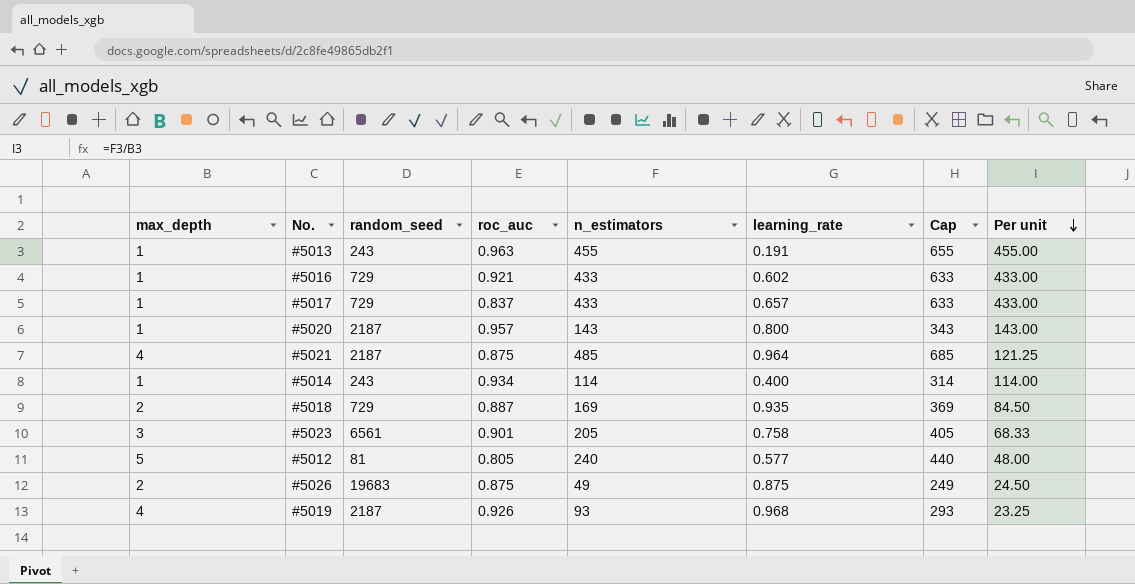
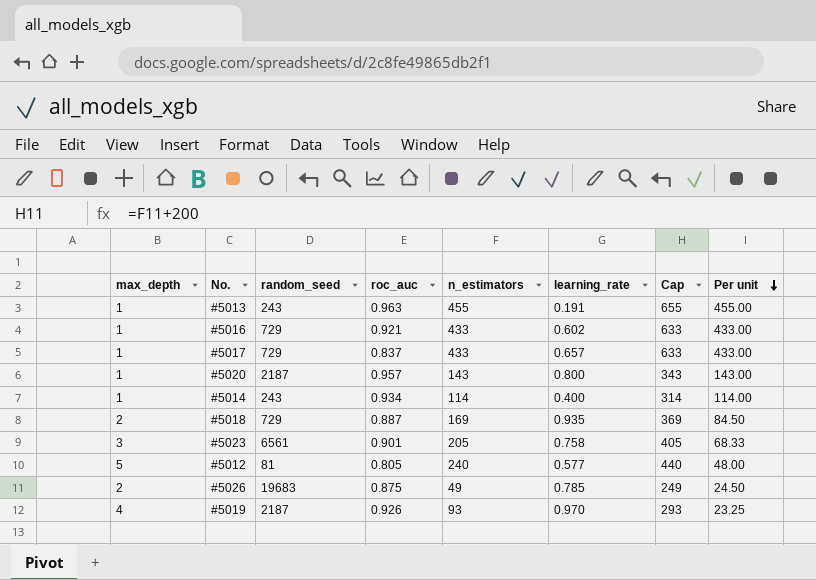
row #5021: 4 | 2187 | 0.875 | 485 | 0.964 | 685 | 121.25 -> none
#5026 | learning_rate: 0.875 -> 0.785
#5019 | learning_rate: 0.968 -> 0.970

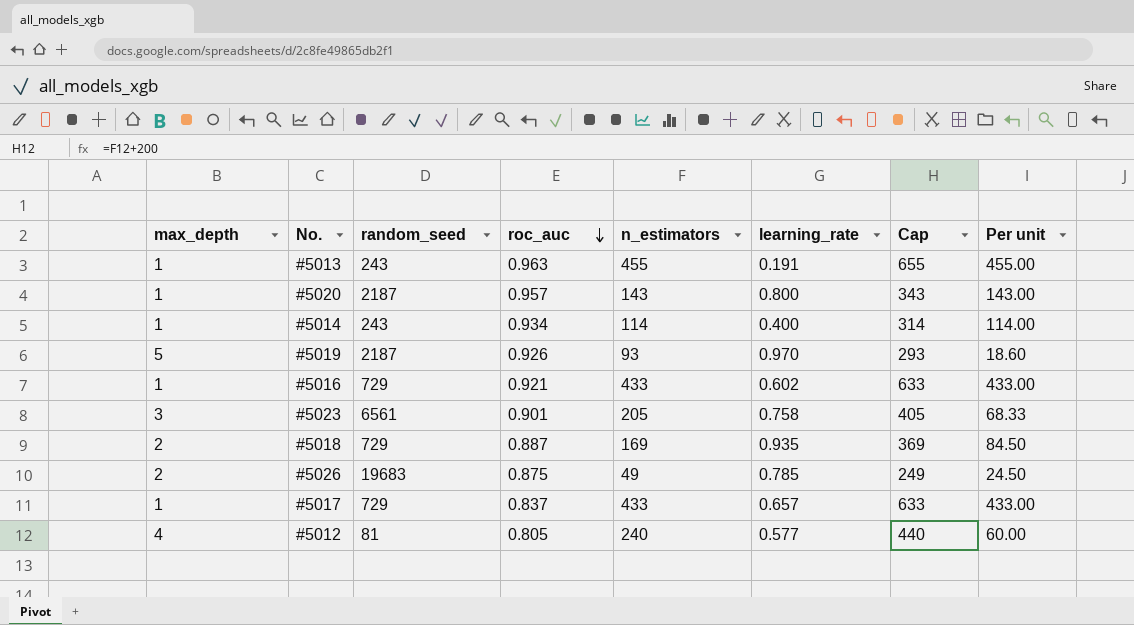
row order: Per unit descending -> roc_auc descending
#5019 | max_depth: 4 -> 5
#5019 | Per unit: 23.25 -> 18.60
#5012 | max_depth: 5 -> 4
#5012 | Per unit: 48.00 -> 60.00

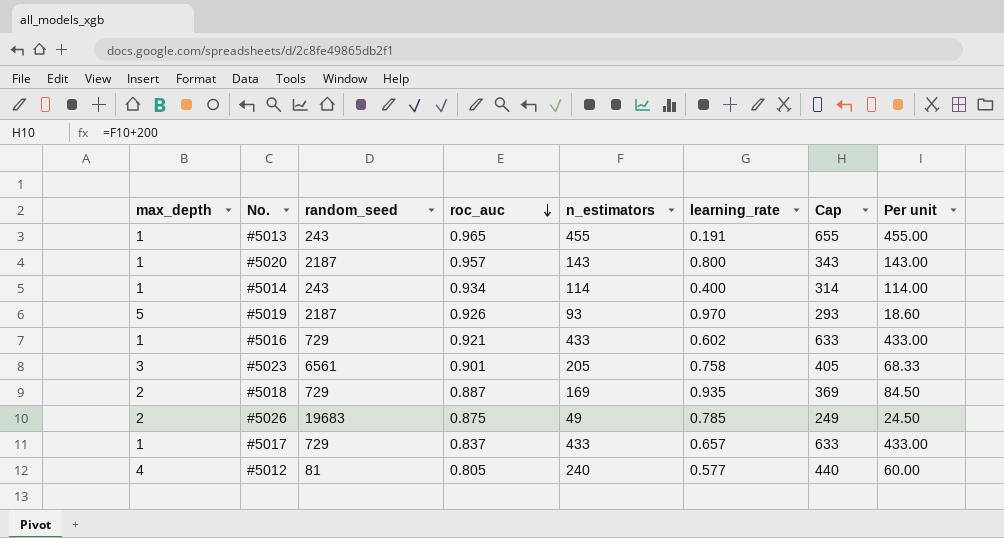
#5013 | roc_auc: 0.963 -> 0.965

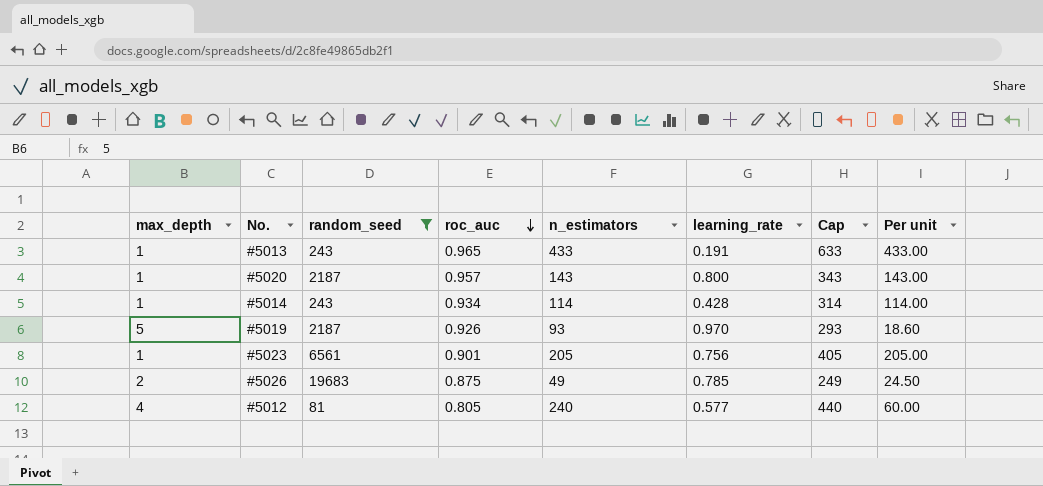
filter: none -> random_seed != 729
#5013 | n_estimators: 455 -> 433
#5013 | Cap: 655 -> 633
#5013 | Per unit: 455.00 -> 433.00
#5014 | learning_rate: 0.400 -> 0.428
#5023 | max_depth: 3 -> 1
#5023 | learning_rate: 0.758 -> 0.756
#5023 | Per unit: 68.33 -> 205.00

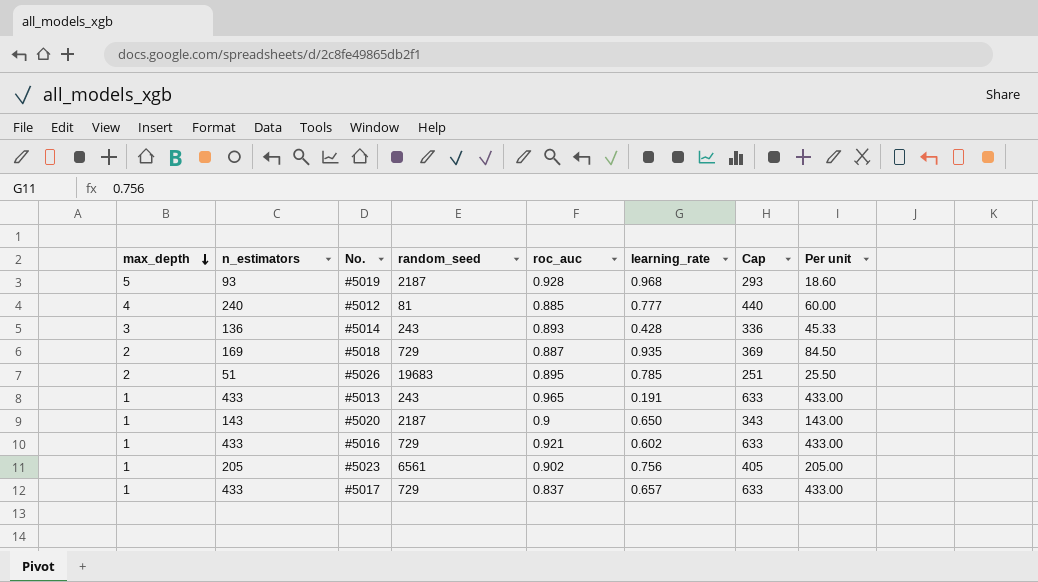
filter: random_seed != 729 -> none
row order: roc_auc descending -> max_depth descending
column n_estimators | position: 5 -> 2
#5019 | roc_auc: 0.926 -> 0.928
#5019 | learning_rate: 0.970 -> 0.968
#5012 | roc_auc: 0.805 -> 0.885
#5012 | learning_rate: 0.577 -> 0.777
#5014 | max_depth: 1 -> 3
#5014 | n_estimators: 114 -> 136
#5014 | roc_auc: 0.934 -> 0.893
#5014 | Cap: 314 -> 336
#5014 | Per unit: 114.00 -> 45.33
#5026 | n_estimators: 49 -> 51
#5026 | roc_auc: 0.875 -> 0.895
#5026 | Cap: 249 -> 251
#5026 | Per unit: 24.50 -> 25.50
#5020 | roc_auc: 0.957 -> 0.9
#5020 | learning_rate: 0.800 -> 0.650
#5023 | roc_auc: 0.901 -> 0.902

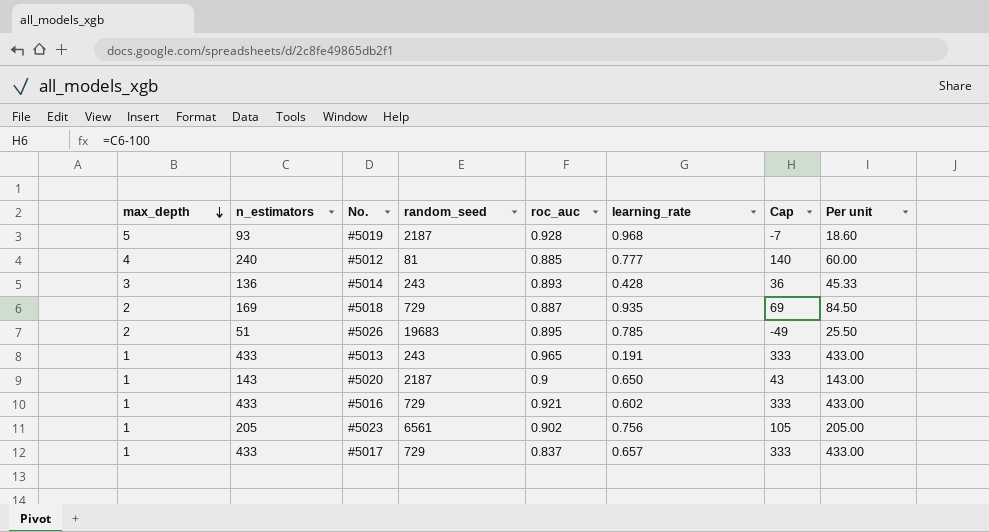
column Cap | formula: [n_estimators] + 200 -> [n_estimators] - 100

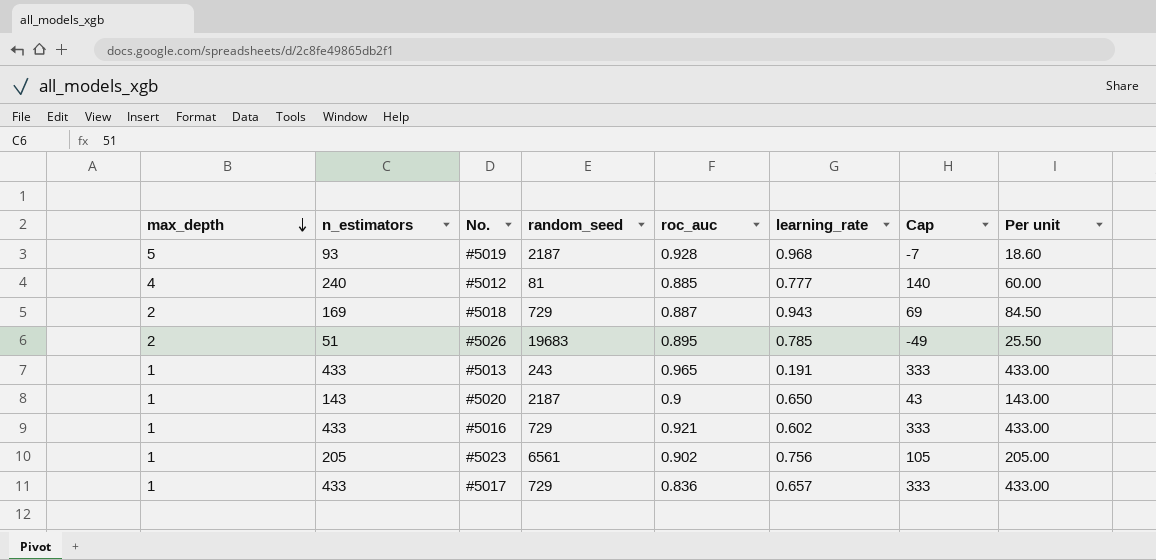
row #5014: 3 | 136 | 243 | 0.893 | 0.428 | 36 | 45.33 -> none
#5018 | learning_rate: 0.935 -> 0.943
#5017 | roc_auc: 0.837 -> 0.836

